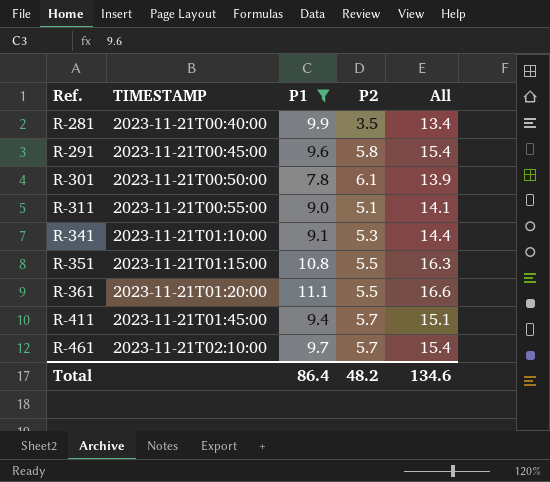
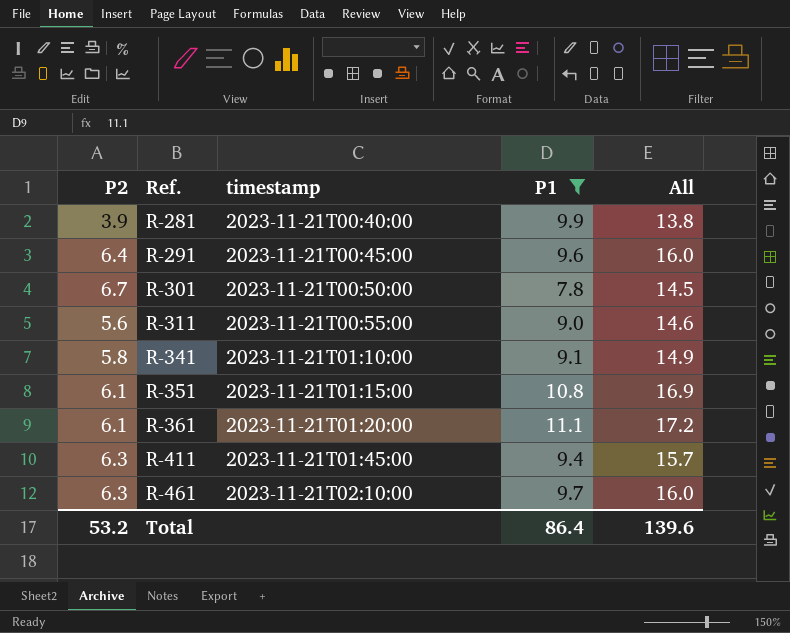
column P2 | position: 4 -> 1
column name: TIMESTAMP -> timestamp
R-281 | P2: 3.5 -> 3.9
R-281 | All: 13.4 -> 13.8
R-291 | P2: 5.8 -> 6.4
R-291 | All: 15.4 -> 16.0
R-301 | P2: 6.1 -> 6.7
R-301 | All: 13.9 -> 14.5
R-311 | P2: 5.1 -> 5.6
R-311 | All: 14.1 -> 14.6
R-341 | P2: 5.3 -> 5.8
R-341 | All: 14.4 -> 14.9
R-351 | P2: 5.5 -> 6.1
R-351 | All: 16.3 -> 16.9
R-361 | P2: 5.5 -> 6.1
R-361 | All: 16.6 -> 17.2
R-411 | P2: 5.7 -> 6.3
R-411 | All: 15.1 -> 15.7
R-461 | P2: 5.7 -> 6.3
R-461 | All: 15.4 -> 16.0
Total | P2: 48.2 -> 53.2
Total | All: 134.6 -> 139.6

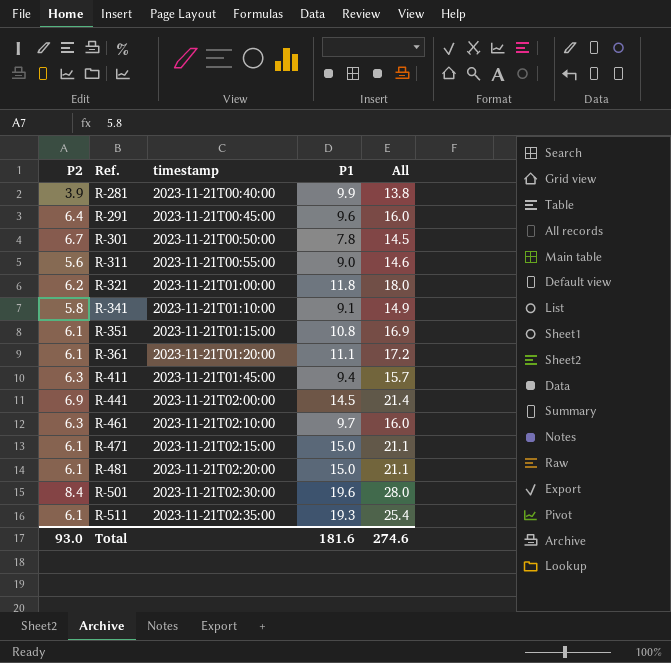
filter: P1 <= 11.1 -> none
Total | P2: 53.2 -> 93.0
Total | P1: 86.4 -> 181.6
Total | All: 139.6 -> 274.6

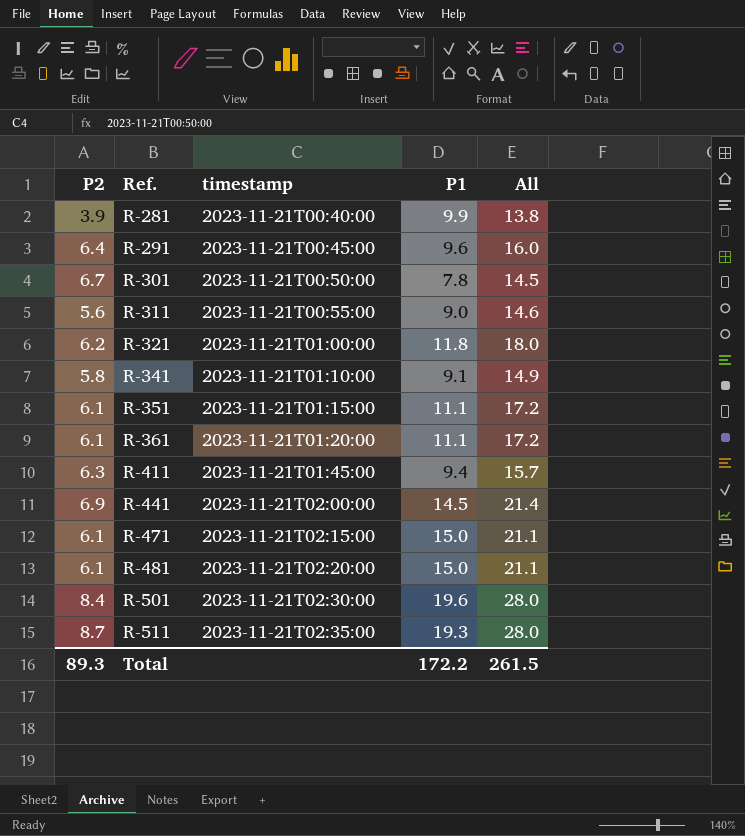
row R-461: 6.3 | 2023-11-21T02:10:00 | 9.7 | 16.0 -> none
R-351 | P1: 10.8 -> 11.1
R-351 | All: 16.9 -> 17.2
R-511 | P2: 6.1 -> 8.7
R-511 | All: 25.4 -> 28.0
Total | P2: 93.0 -> 89.3
Total | P1: 181.6 -> 172.2
Total | All: 274.6 -> 261.5

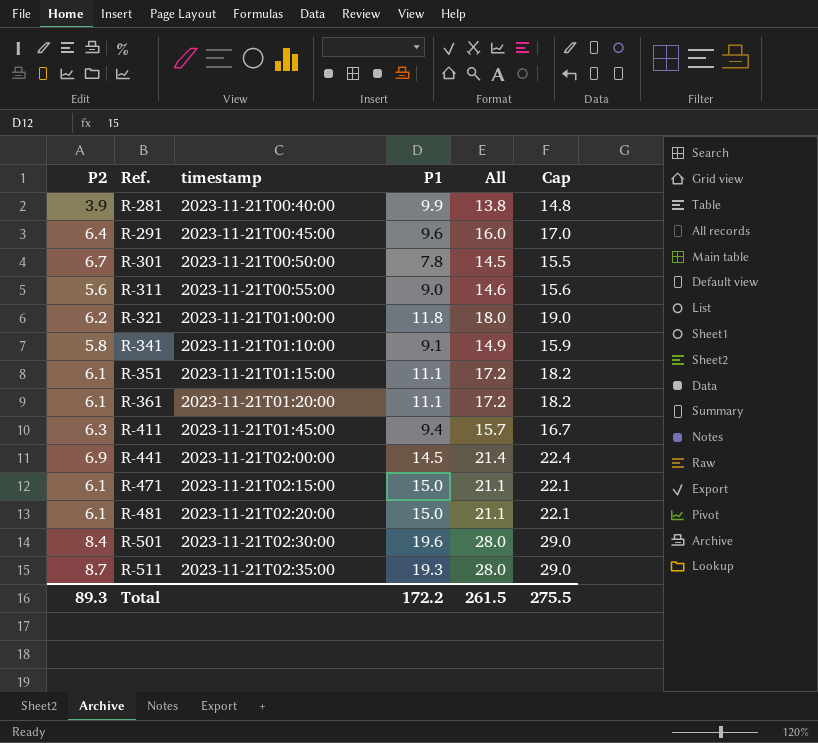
column Cap | formula: none -> [All] + 1

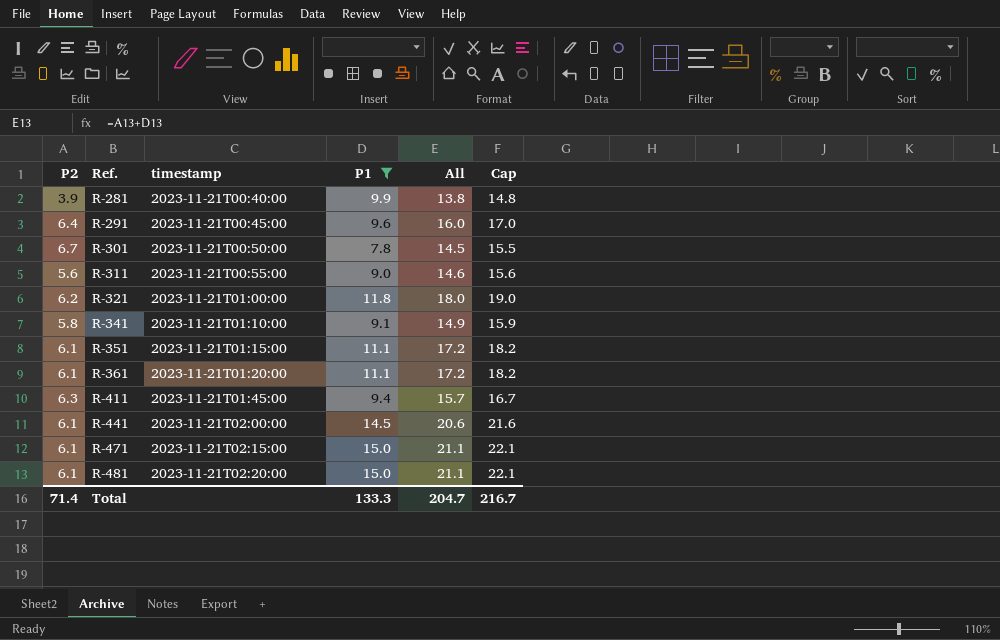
filter: none -> P1 <= 15.0
R-441 | P2: 6.9 -> 6.1
R-441 | All: 21.4 -> 20.6
R-441 | Cap: 22.4 -> 21.6
Total | P2: 89.3 -> 71.4
Total | P1: 172.2 -> 133.3
Total | All: 261.5 -> 204.7
Total | Cap: 275.5 -> 216.7

